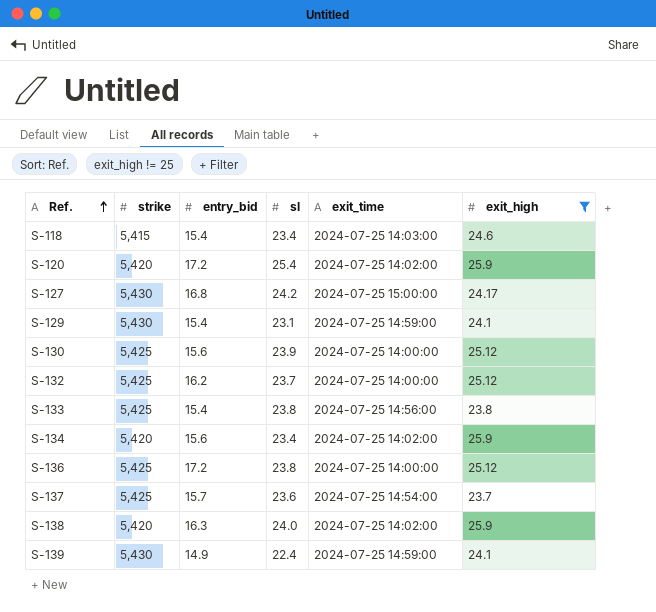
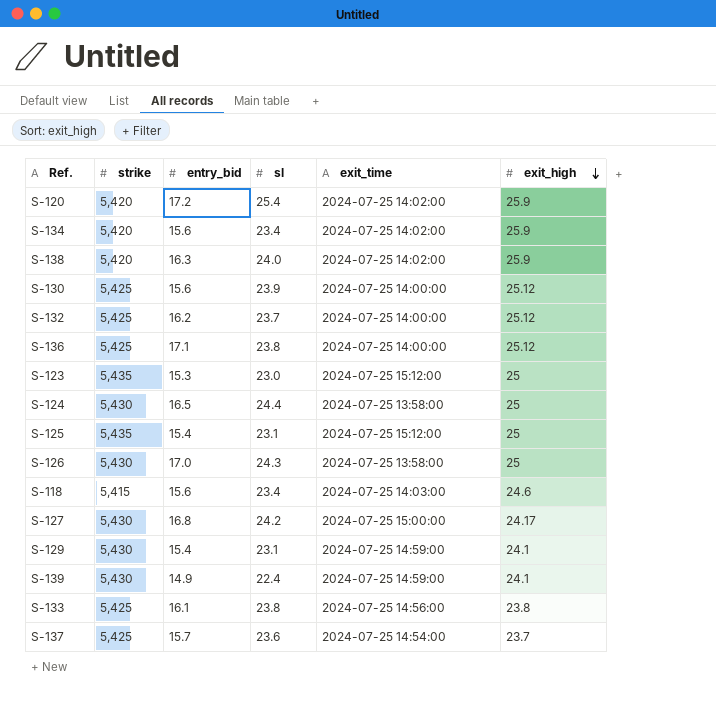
filter: exit_high != 25 -> none
row order: Ref. ascending -> exit_high descending
S-136 | entry_bid: 17.2 -> 17.1
S-118 | entry_bid: 15.4 -> 15.6
S-133 | entry_bid: 15.4 -> 16.1

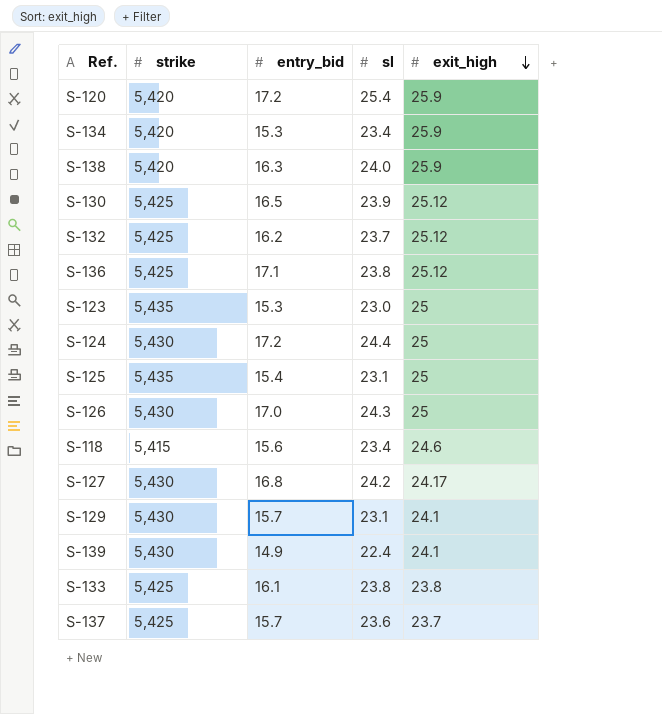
column exit_time | position: 5 -> none
S-134 | entry_bid: 15.6 -> 15.3
S-130 | entry_bid: 15.6 -> 16.5
S-124 | entry_bid: 16.5 -> 17.2
S-129 | entry_bid: 15.4 -> 15.7

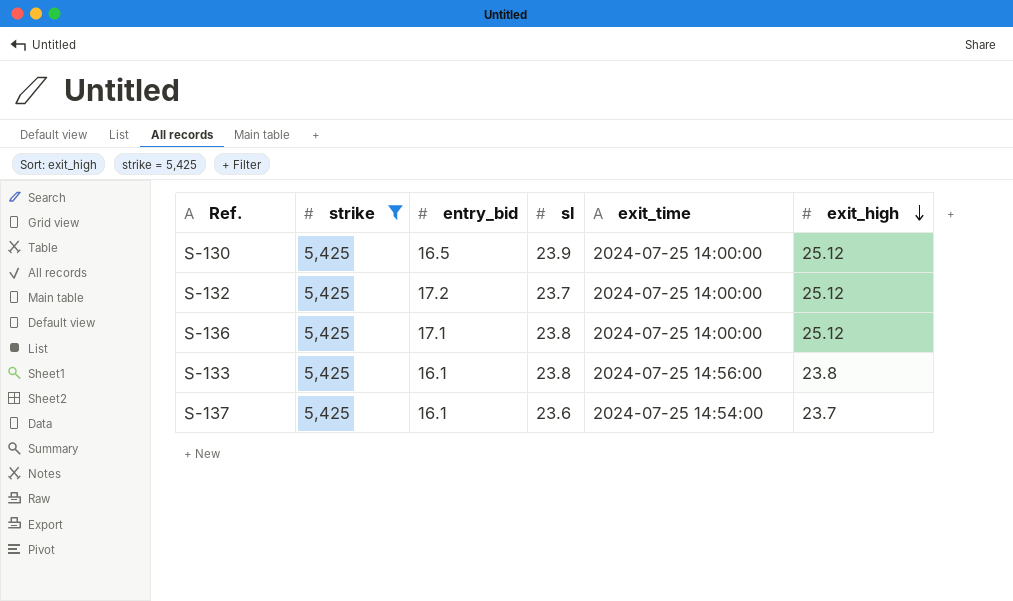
filter: none -> strike = 5,425
column exit_time | position: none -> 5
S-132 | entry_bid: 16.2 -> 17.2
S-137 | entry_bid: 15.7 -> 16.1

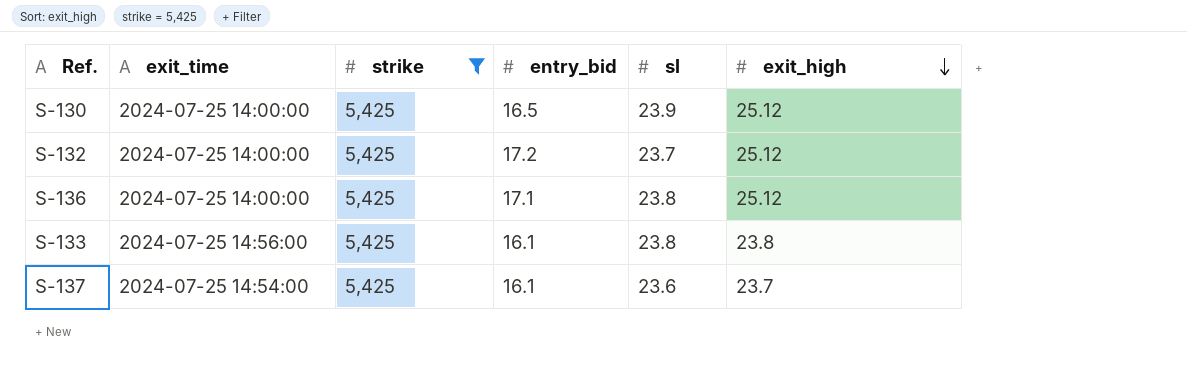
column exit_time | position: 5 -> 2

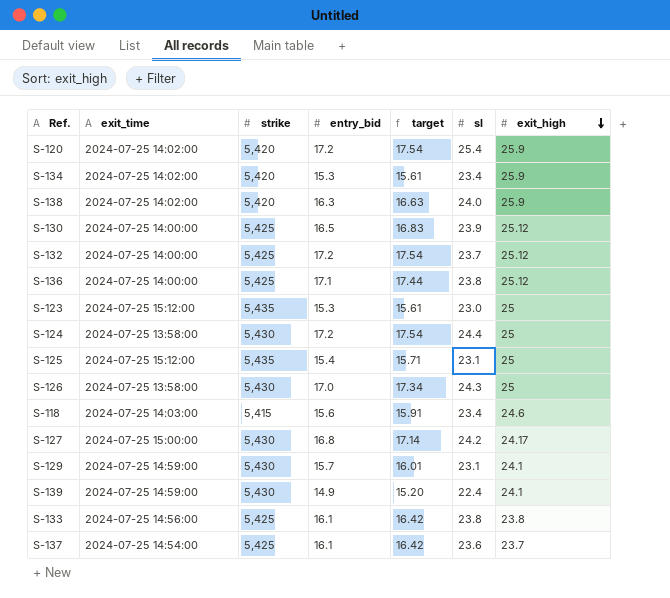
filter: strike = 5,425 -> none
column target | formula: none -> [entry_bid] * 1.02

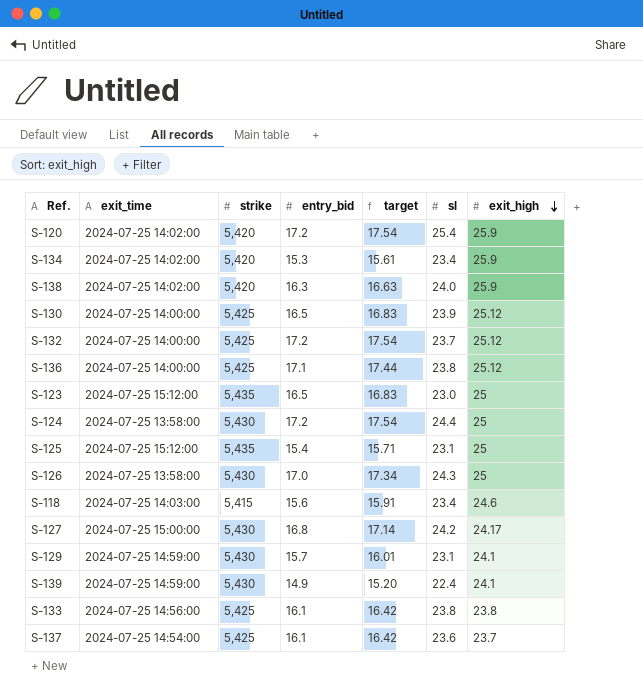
S-123 | entry_bid: 15.3 -> 16.5
S-123 | target: 15.61 -> 16.83

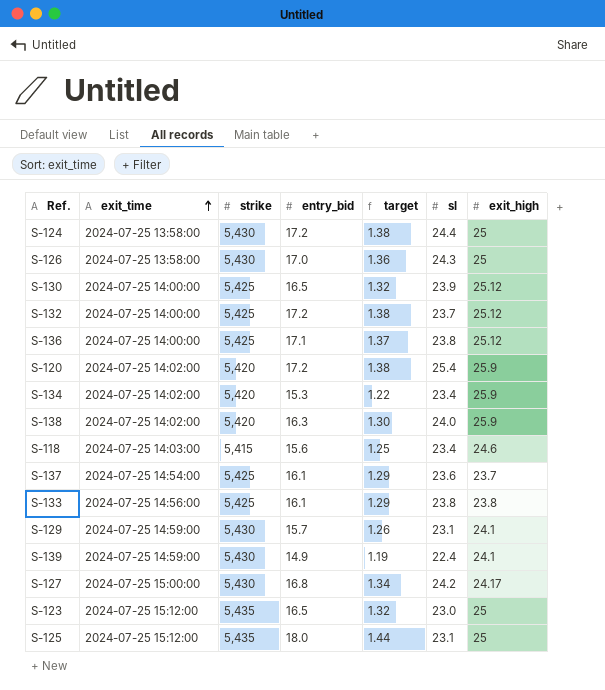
row order: exit_high descending -> exit_time ascending
column target | formula: [entry_bid] * 1.02 -> [entry_bid] * 0.08
S-125 | entry_bid: 15.4 -> 18.0

